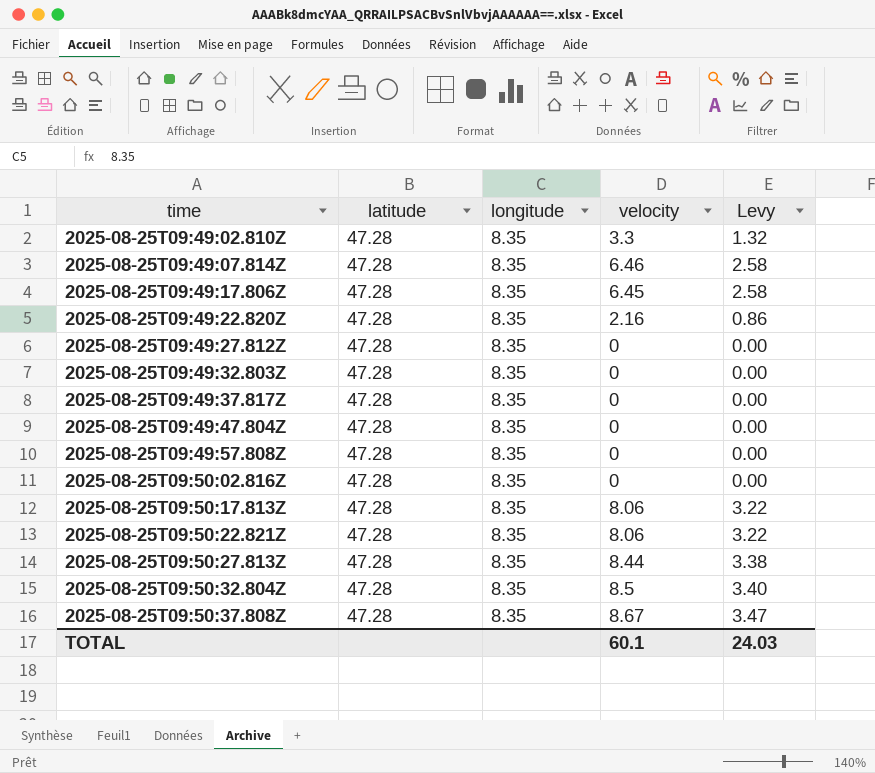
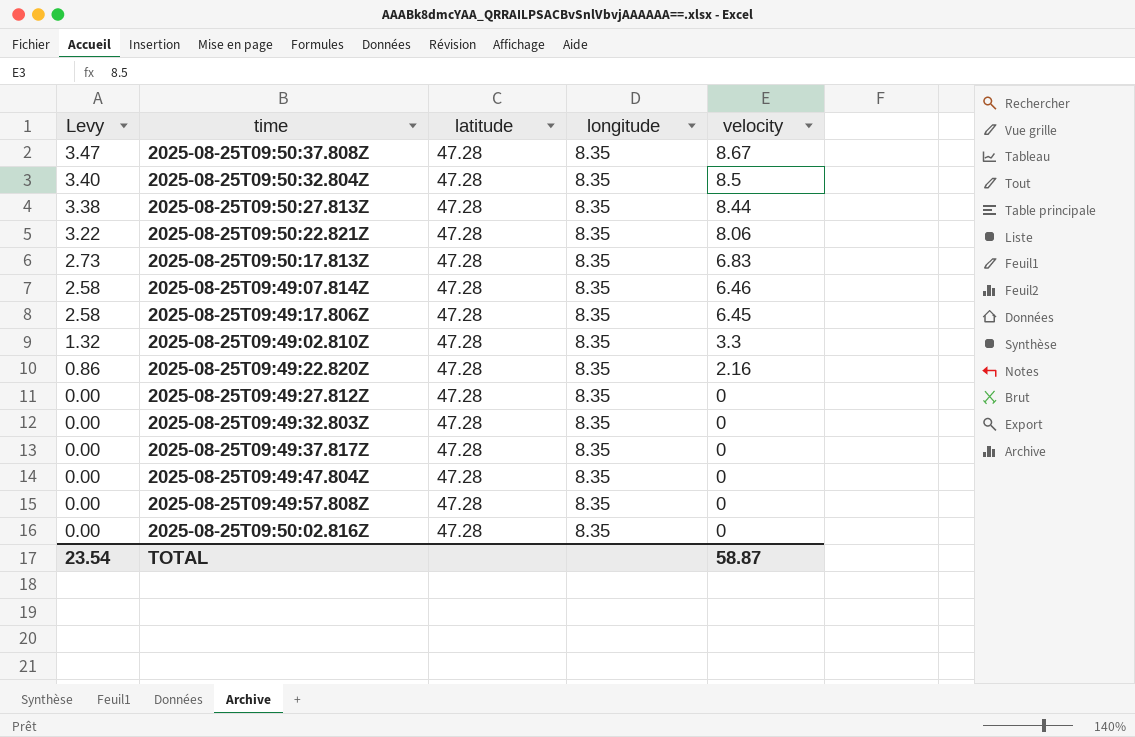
row order: time ascending -> Levy descending
column Levy | position: 5 -> 1
2025-08-25T09:50:17.813Z | Levy: 3.22 -> 2.73
2025-08-25T09:50:17.813Z | velocity: 8.06 -> 6.83
TOTAL | Levy: 24.03 -> 23.54
TOTAL | velocity: 60.1 -> 58.87

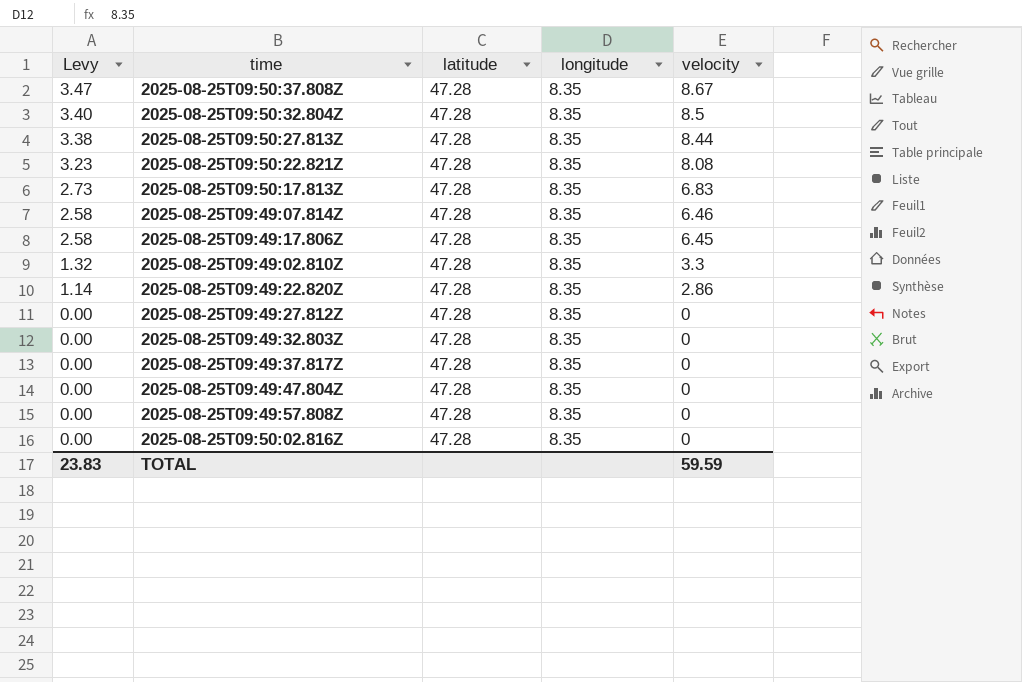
2025-08-25T09:50:22.821Z | Levy: 3.22 -> 3.23
2025-08-25T09:50:22.821Z | velocity: 8.06 -> 8.08
2025-08-25T09:49:22.820Z | Levy: 0.86 -> 1.14
2025-08-25T09:49:22.820Z | velocity: 2.16 -> 2.86
TOTAL | Levy: 23.54 -> 23.83
TOTAL | velocity: 58.87 -> 59.59

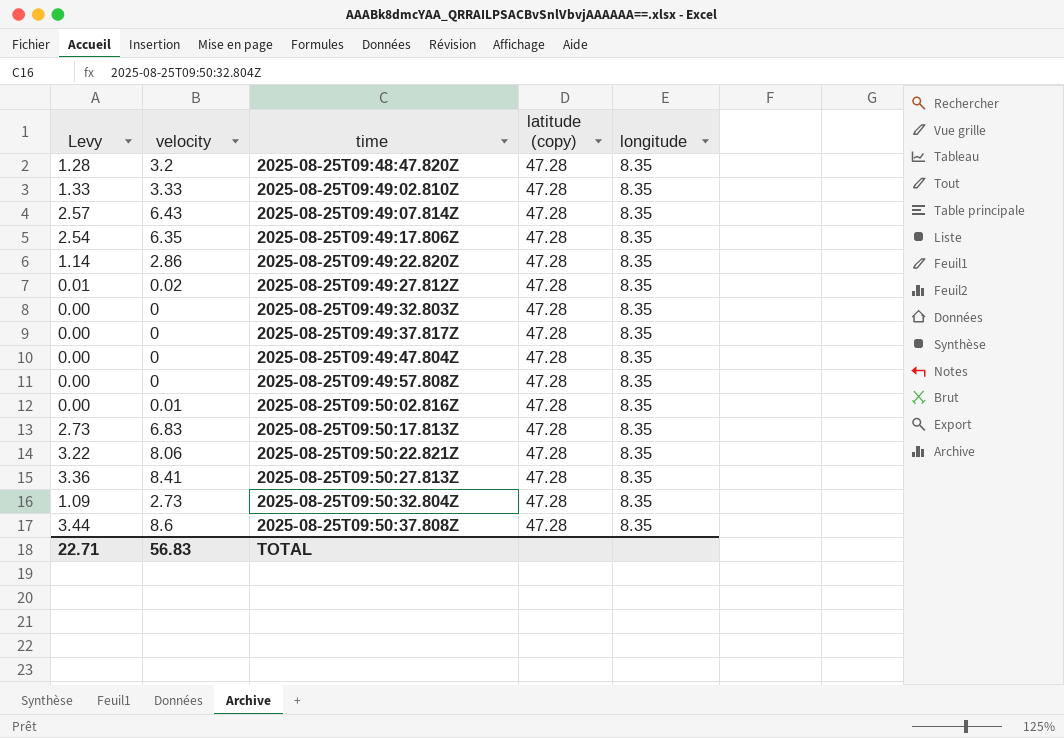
row order: Levy descending -> time ascending
column velocity | position: 5 -> 2
column name: latitude -> latitude (copy)
row 2025-08-25T09:48:47.820Z: none -> 1.28 | 3.2 | 47.28 | 8.35
2025-08-25T09:49:02.810Z | Levy: 1.32 -> 1.33
2025-08-25T09:49:02.810Z | velocity: 3.3 -> 3.33
2025-08-25T09:49:07.814Z | Levy: 2.58 -> 2.57
2025-08-25T09:49:07.814Z | velocity: 6.46 -> 6.43
2025-08-25T09:49:17.806Z | Levy: 2.58 -> 2.54
2025-08-25T09:49:17.806Z | velocity: 6.45 -> 6.35
2025-08-25T09:49:27.812Z | Levy: 0.00 -> 0.01
2025-08-25T09:49:27.812Z | velocity: 0 -> 0.02
2025-08-25T09:50:02.816Z | velocity: 0 -> 0.01
2025-08-25T09:50:22.821Z | Levy: 3.23 -> 3.22
2025-08-25T09:50:22.821Z | velocity: 8.08 -> 8.06
2025-08-25T09:50:27.813Z | Levy: 3.38 -> 3.36
2025-08-25T09:50:27.813Z | velocity: 8.44 -> 8.41
2025-08-25T09:50:32.804Z | Levy: 3.40 -> 1.09
2025-08-25T09:50:32.804Z | velocity: 8.5 -> 2.73
2025-08-25T09:50:37.808Z | Levy: 3.47 -> 3.44
2025-08-25T09:50:37.808Z | velocity: 8.67 -> 8.6
TOTAL | Levy: 23.83 -> 22.71
TOTAL | velocity: 59.59 -> 56.83

